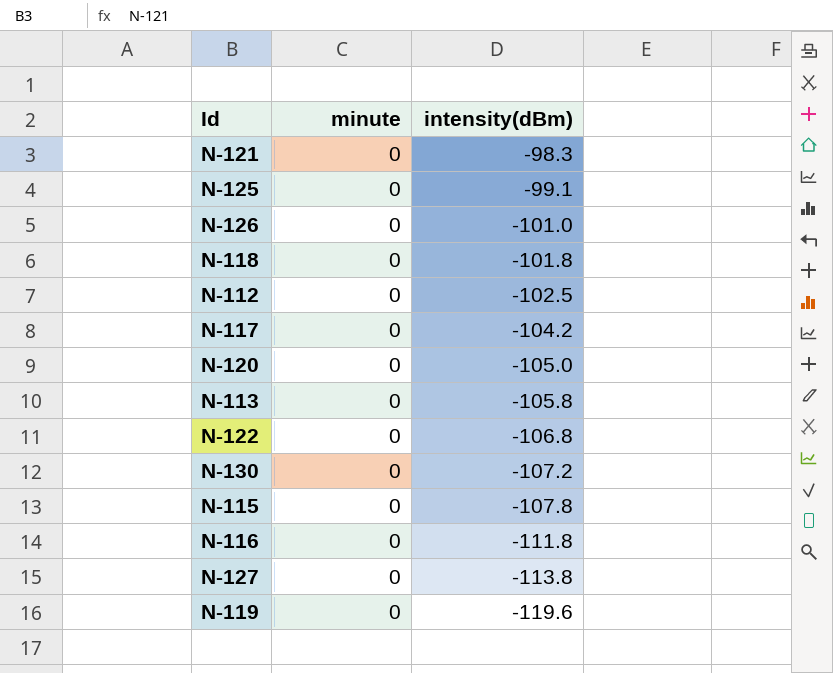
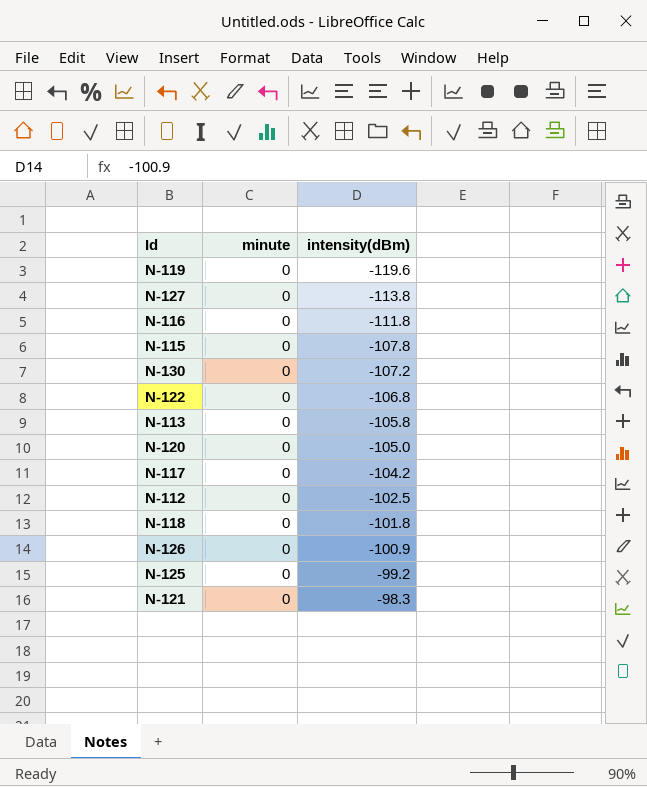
row order: intensity(dBm) descending -> intensity(dBm) ascending
N-126 | intensity(dBm): -101.0 -> -100.9
N-125 | intensity(dBm): -99.1 -> -99.2

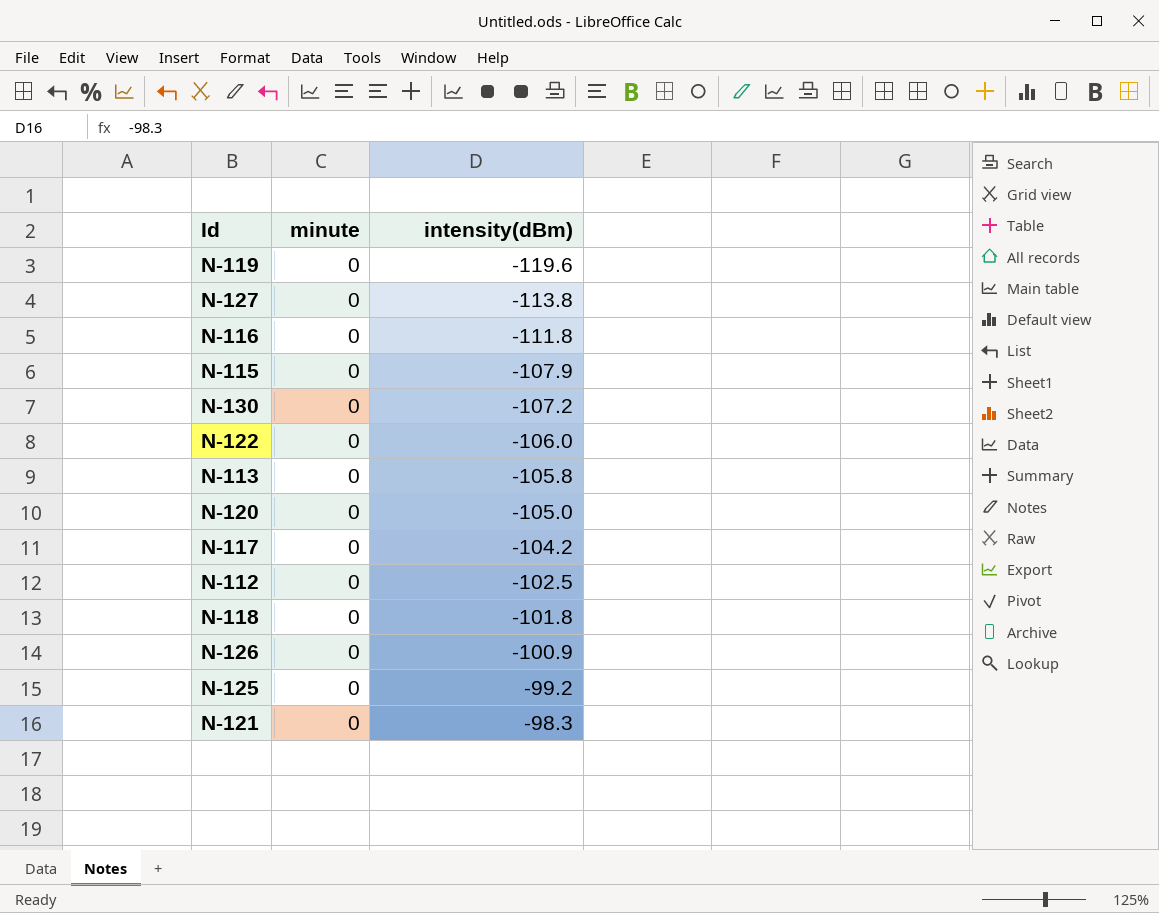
N-115 | intensity(dBm): -107.8 -> -107.9
N-122 | intensity(dBm): -106.8 -> -106.0

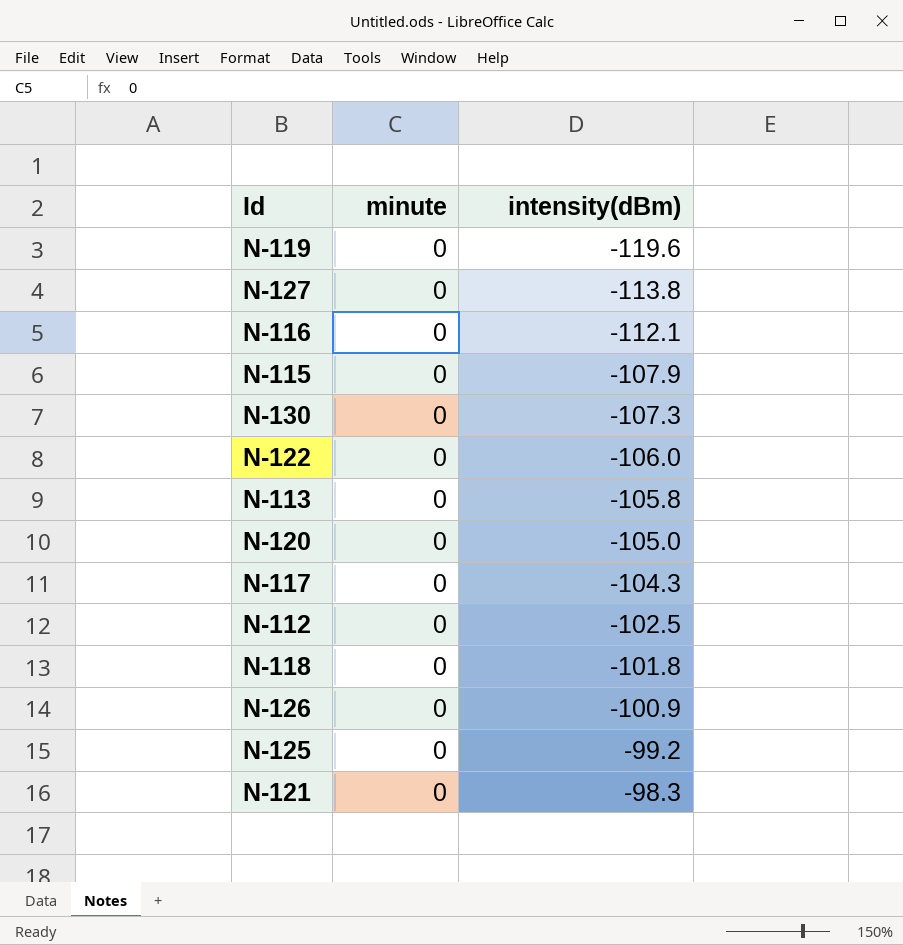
N-116 | intensity(dBm): -111.8 -> -112.1
N-130 | intensity(dBm): -107.2 -> -107.3
N-117 | intensity(dBm): -104.2 -> -104.3

